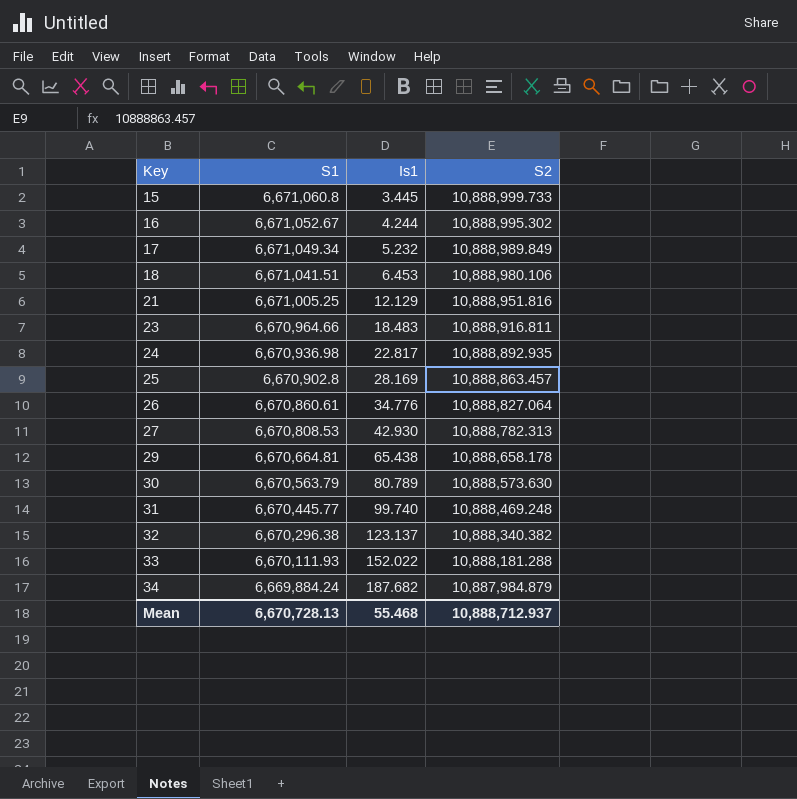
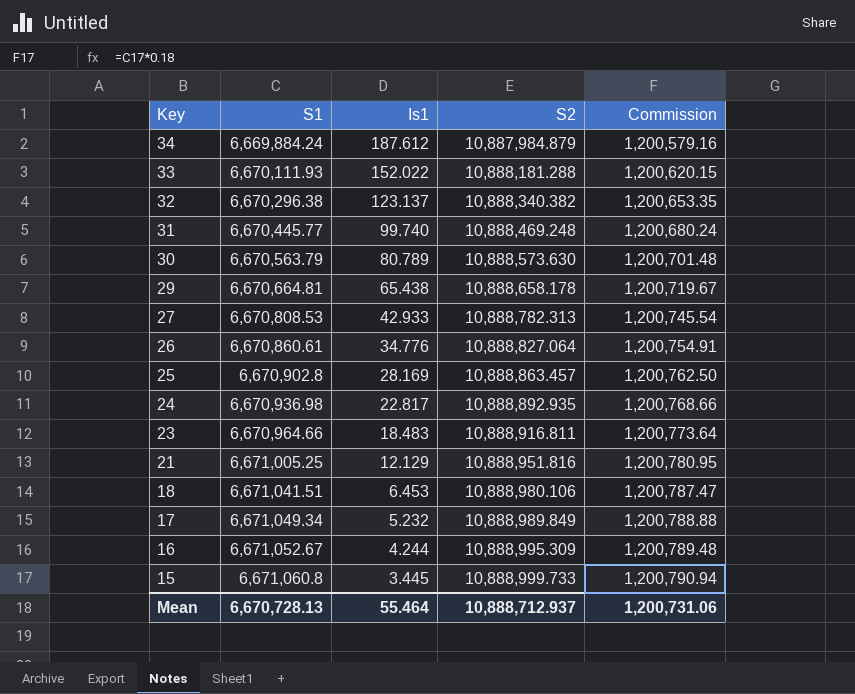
row order: Key ascending -> Key descending
column Commission | formula: none -> [S1] * 0.18
34 | Is1: 187.682 -> 187.612
27 | Is1: 42.930 -> 42.933
16 | S2: 10,888,995.302 -> 10,888,995.309
Mean | Is1: 55.468 -> 55.464

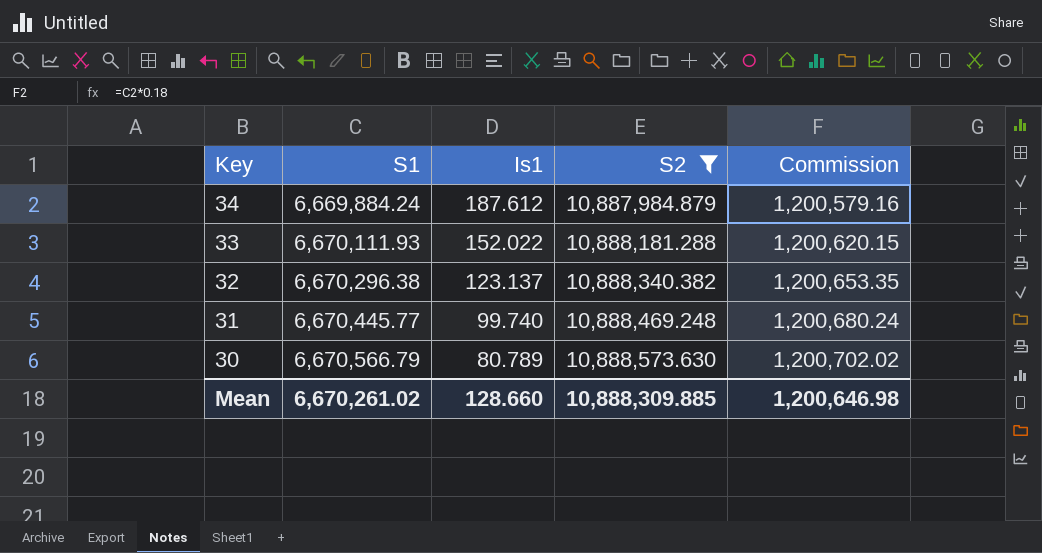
filter: none -> S2 <= 10,888,573.630
30 | S1: 6,670,563.79 -> 6,670,566.79
30 | Commission: 1,200,701.48 -> 1,200,702.02
Mean | S1: 6,670,728.13 -> 6,670,261.02
Mean | Is1: 55.464 -> 128.660
Mean | S2: 10,888,712.937 -> 10,888,309.885
Mean | Commission: 1,200,731.06 -> 1,200,646.98

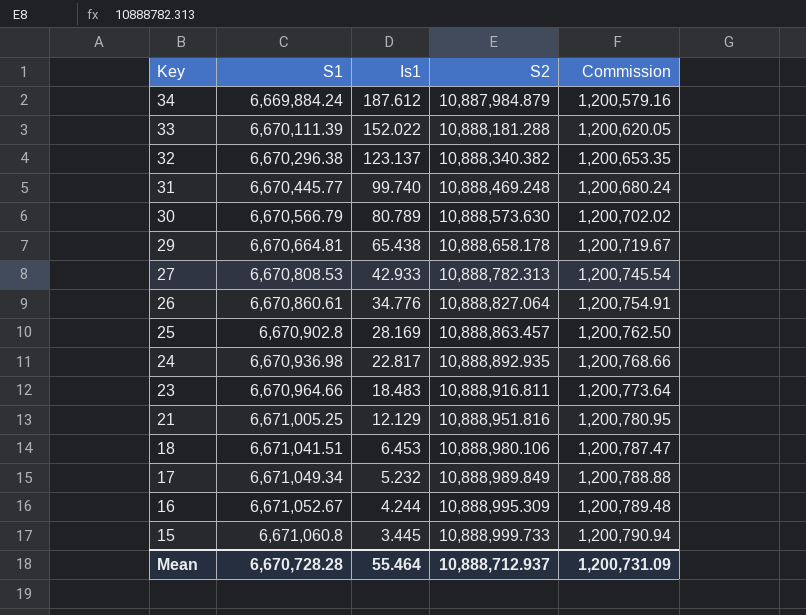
filter: S2 <= 10,888,573.630 -> none
33 | S1: 6,670,111.93 -> 6,670,111.39
33 | Commission: 1,200,620.15 -> 1,200,620.05
Mean | S1: 6,670,261.02 -> 6,670,728.28
Mean | Is1: 128.660 -> 55.464
Mean | S2: 10,888,309.885 -> 10,888,712.937
Mean | Commission: 1,200,646.98 -> 1,200,731.09

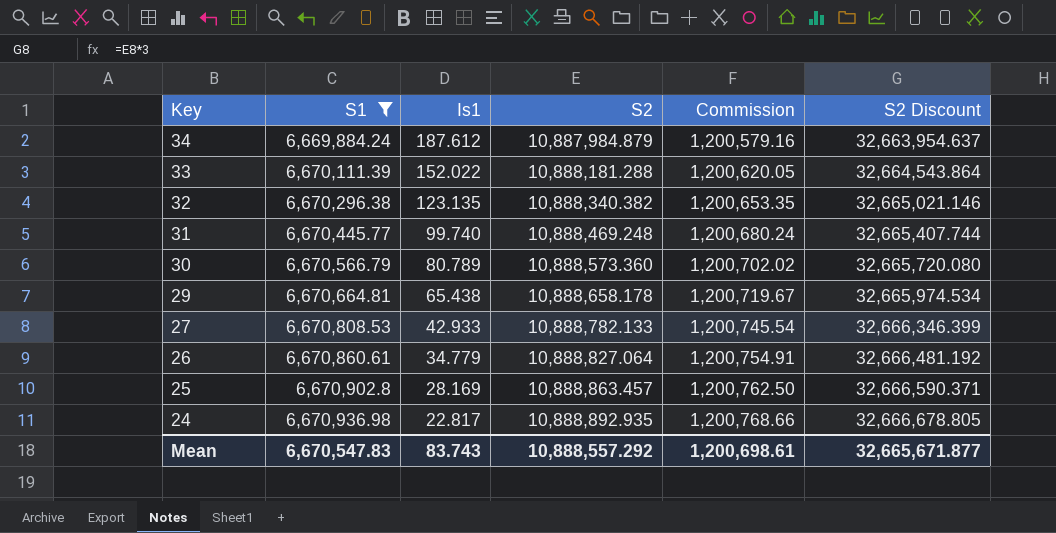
filter: none -> S1 <= 6,670,936.98
column S2 Discount | formula: none -> [S2] * 3
32 | Is1: 123.137 -> 123.135
30 | S2: 10,888,573.630 -> 10,888,573.360
27 | S2: 10,888,782.313 -> 10,888,782.133
26 | Is1: 34.776 -> 34.779
Mean | S1: 6,670,728.28 -> 6,670,547.83
Mean | Is1: 55.464 -> 83.743
Mean | S2: 10,888,712.937 -> 10,888,557.292
Mean | Commission: 1,200,731.09 -> 1,200,698.61

